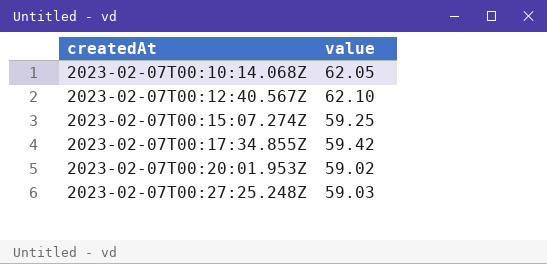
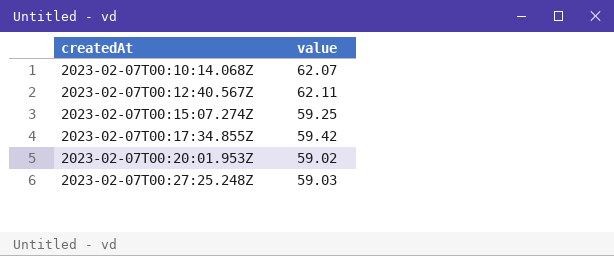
2023-02-07T00:10:14.068Z | value: 62.05 -> 62.07
2023-02-07T00:12:40.567Z | value: 62.10 -> 62.11

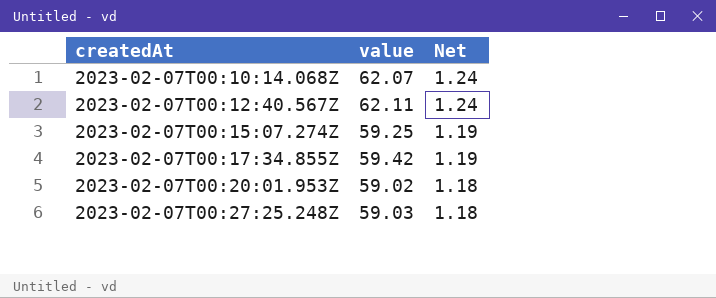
column Net | formula: none -> [value] * 0.02

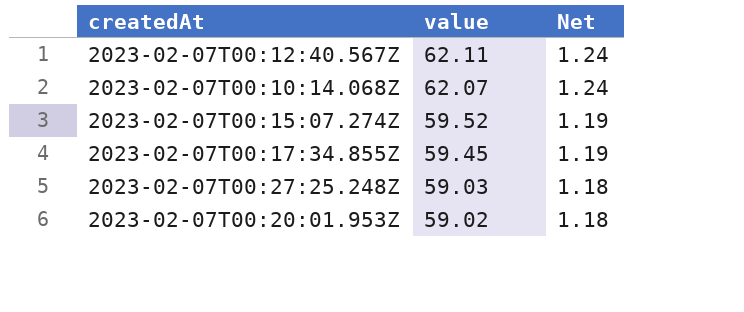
row order: createdAt ascending -> value descending
2023-02-07T00:15:07.274Z | value: 59.25 -> 59.52
2023-02-07T00:17:34.855Z | value: 59.42 -> 59.45

